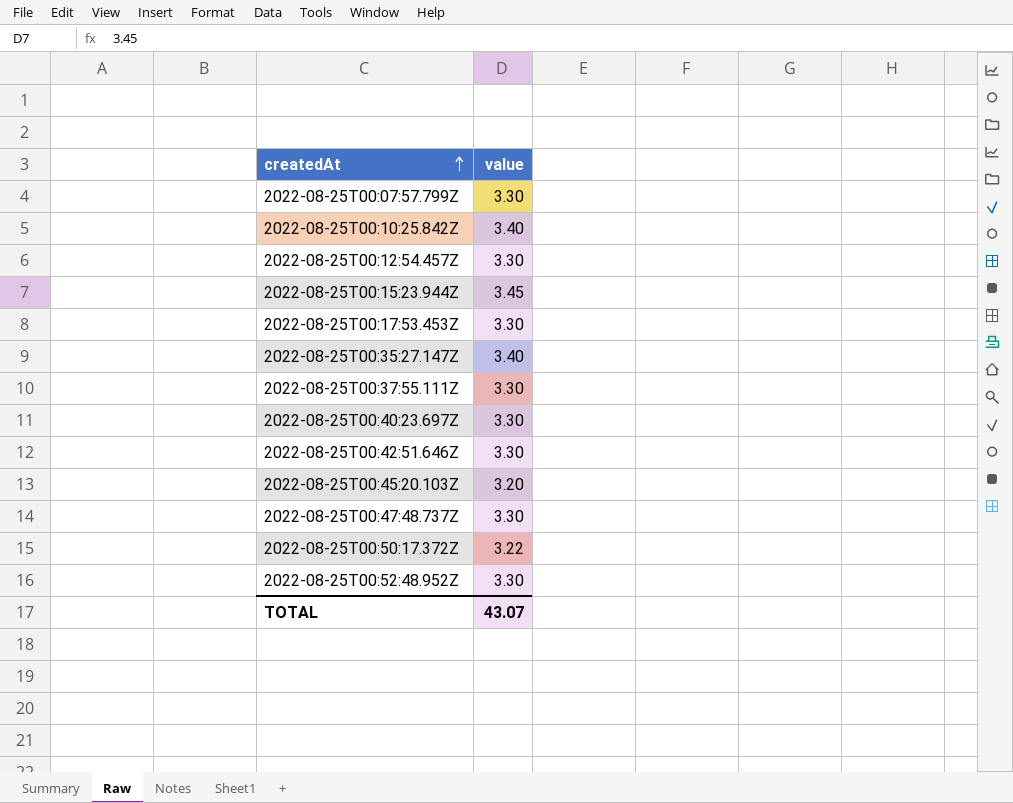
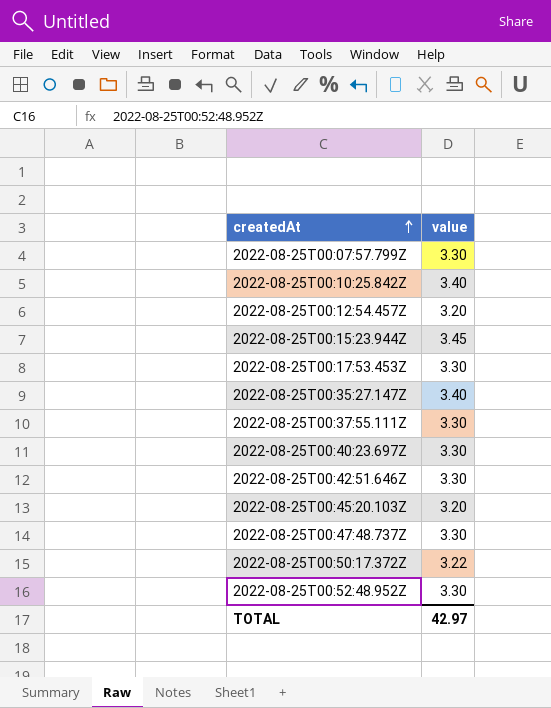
2022-08-25T00:12:54.457Z | value: 3.30 -> 3.20
TOTAL | value: 43.07 -> 42.97

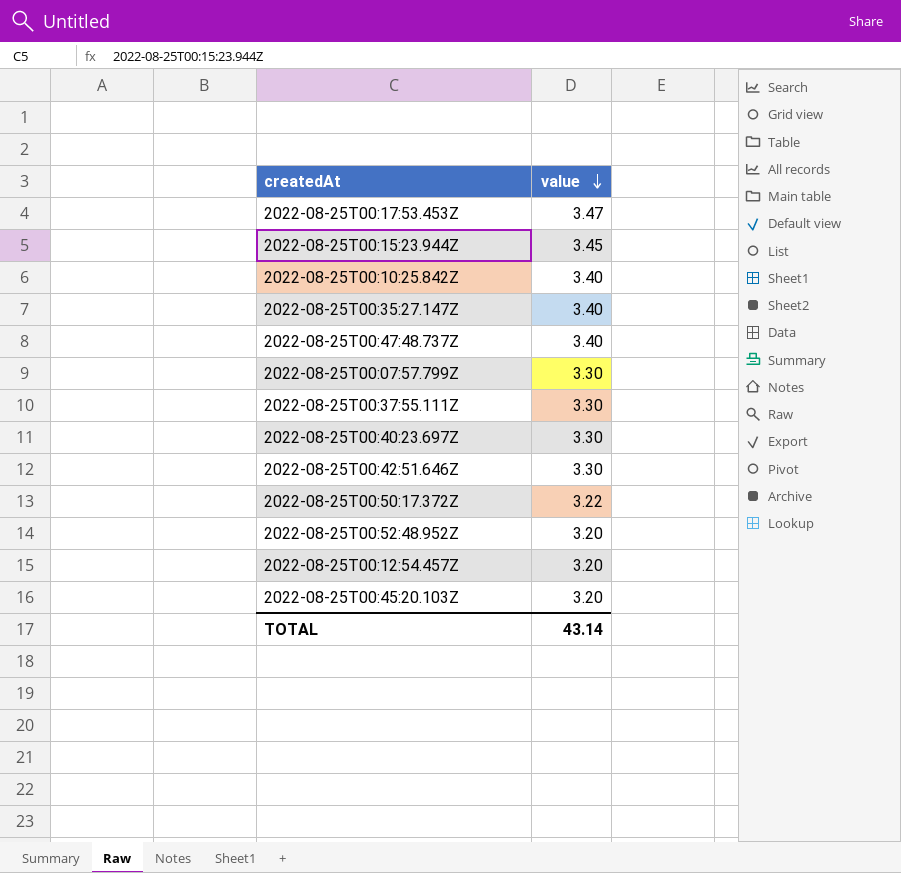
row order: createdAt ascending -> value descending
2022-08-25T00:17:53.453Z | value: 3.30 -> 3.47
2022-08-25T00:47:48.737Z | value: 3.30 -> 3.40
2022-08-25T00:52:48.952Z | value: 3.30 -> 3.20
TOTAL | value: 42.97 -> 43.14

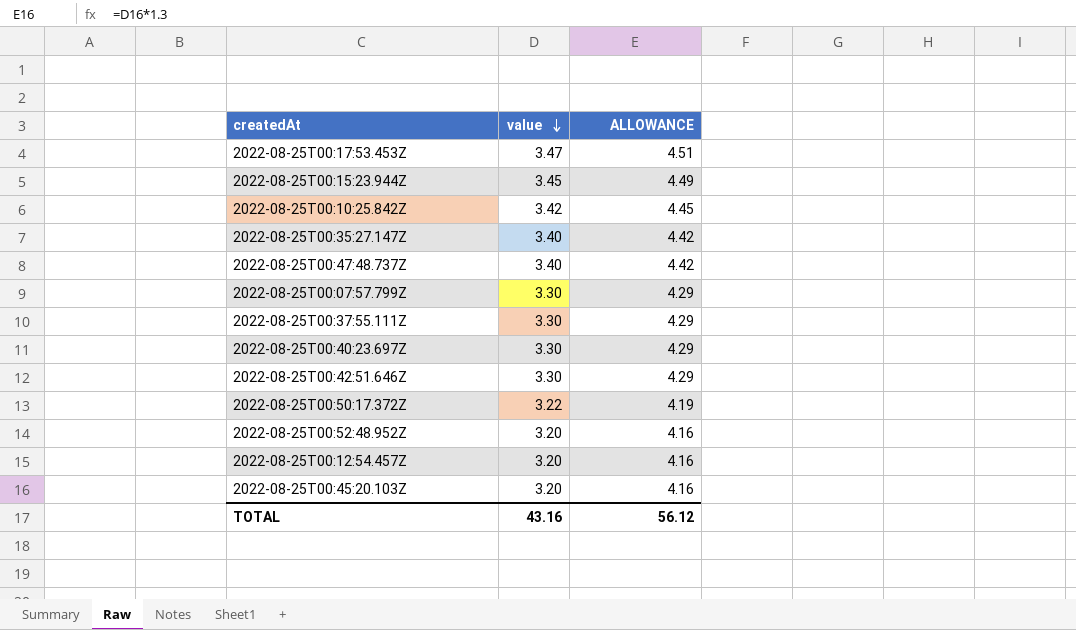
column ALLOWANCE | formula: none -> [value] * 1.3
2022-08-25T00:10:25.842Z | value: 3.40 -> 3.42
TOTAL | value: 43.14 -> 43.16

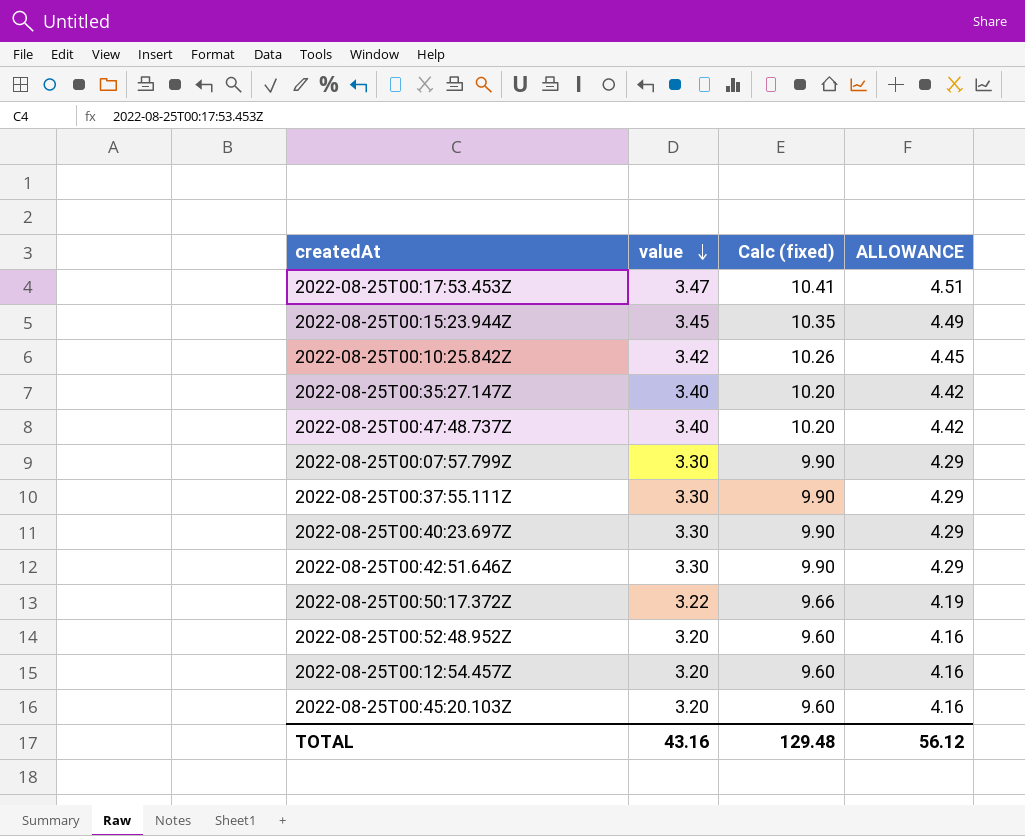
column Calc (fixed) | formula: none -> [value] * 3

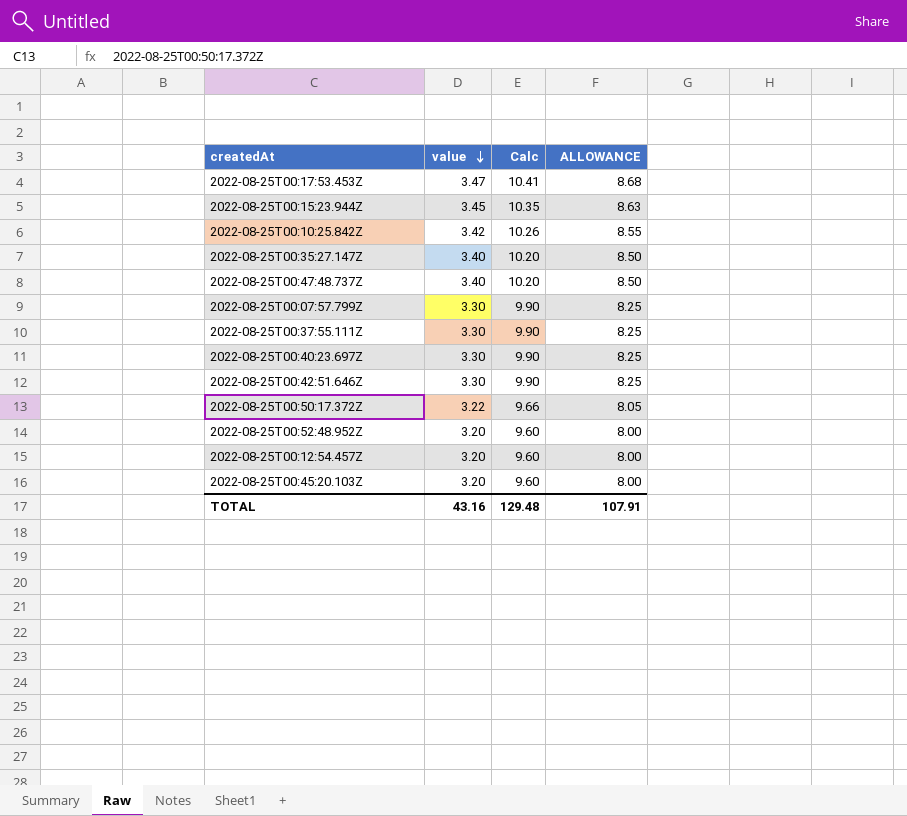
column name: Calc (fixed) -> Calc
column ALLOWANCE | formula: [value] * 1.3 -> [value] * 2.5
TOTAL | ALLOWANCE: 56.12 -> 107.91

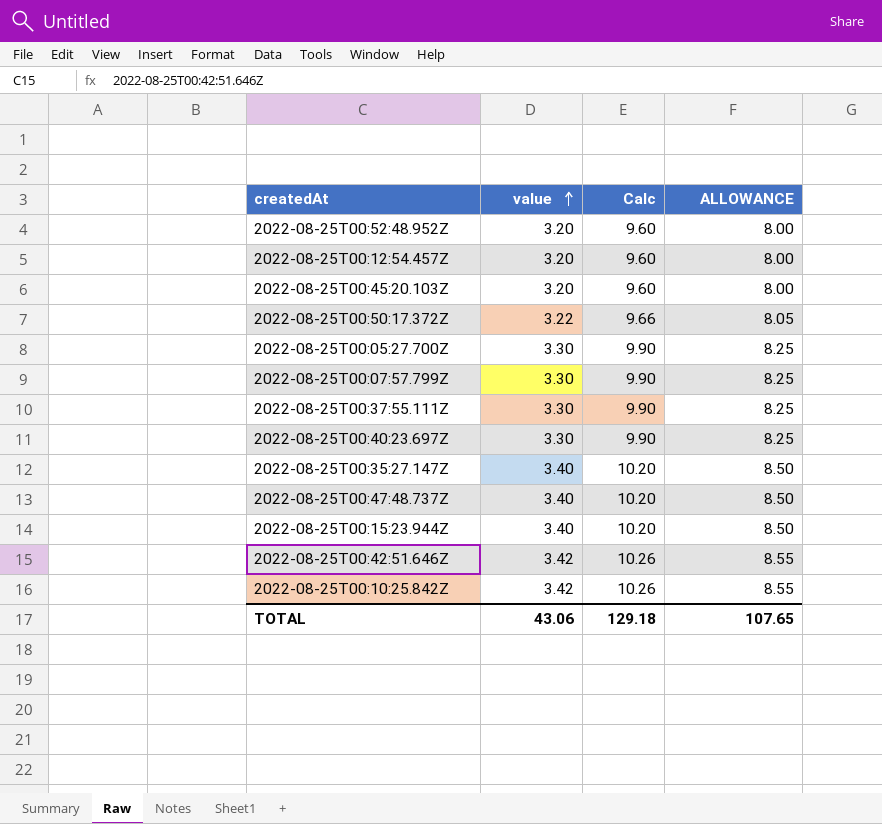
row order: value descending -> value ascending
row 2022-08-25T00:17:53.453Z: 3.47 | 10.41 | 8.68 -> none
row 2022-08-25T00:05:27.700Z: none -> 3.30 | 9.90 | 8.25
2022-08-25T00:15:23.944Z | value: 3.45 -> 3.40
2022-08-25T00:15:23.944Z | Calc: 10.35 -> 10.20
2022-08-25T00:15:23.944Z | ALLOWANCE: 8.63 -> 8.50
2022-08-25T00:42:51.646Z | value: 3.30 -> 3.42
2022-08-25T00:42:51.646Z | Calc: 9.90 -> 10.26
2022-08-25T00:42:51.646Z | ALLOWANCE: 8.25 -> 8.55
TOTAL | value: 43.16 -> 43.06
TOTAL | Calc: 129.48 -> 129.18
TOTAL | ALLOWANCE: 107.91 -> 107.65

